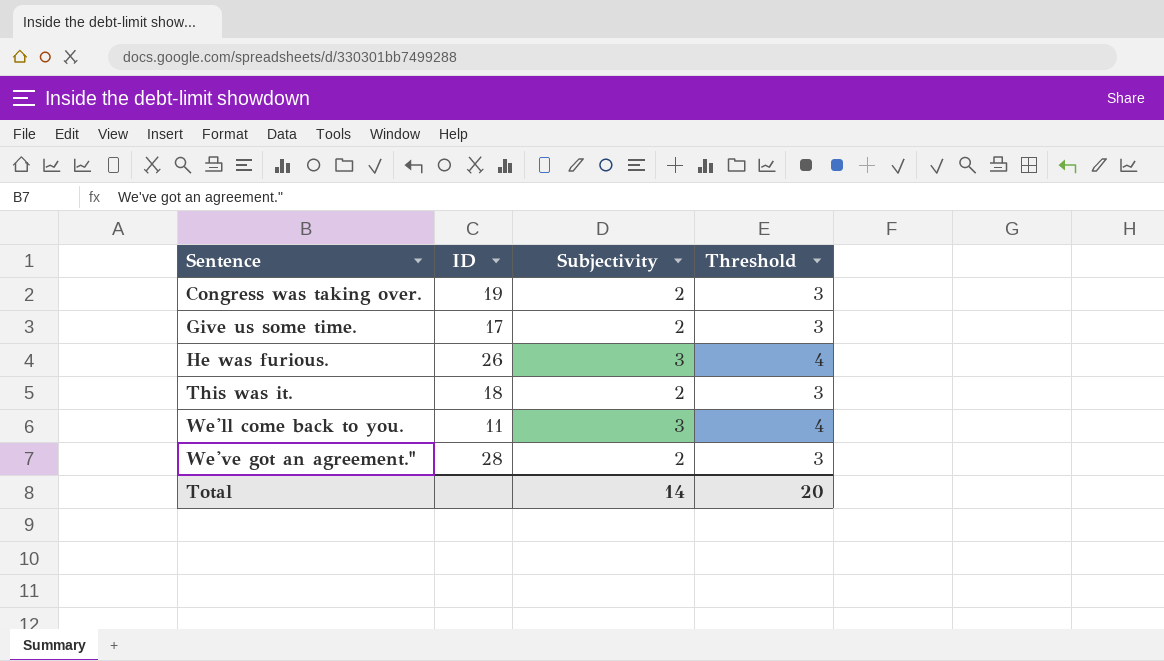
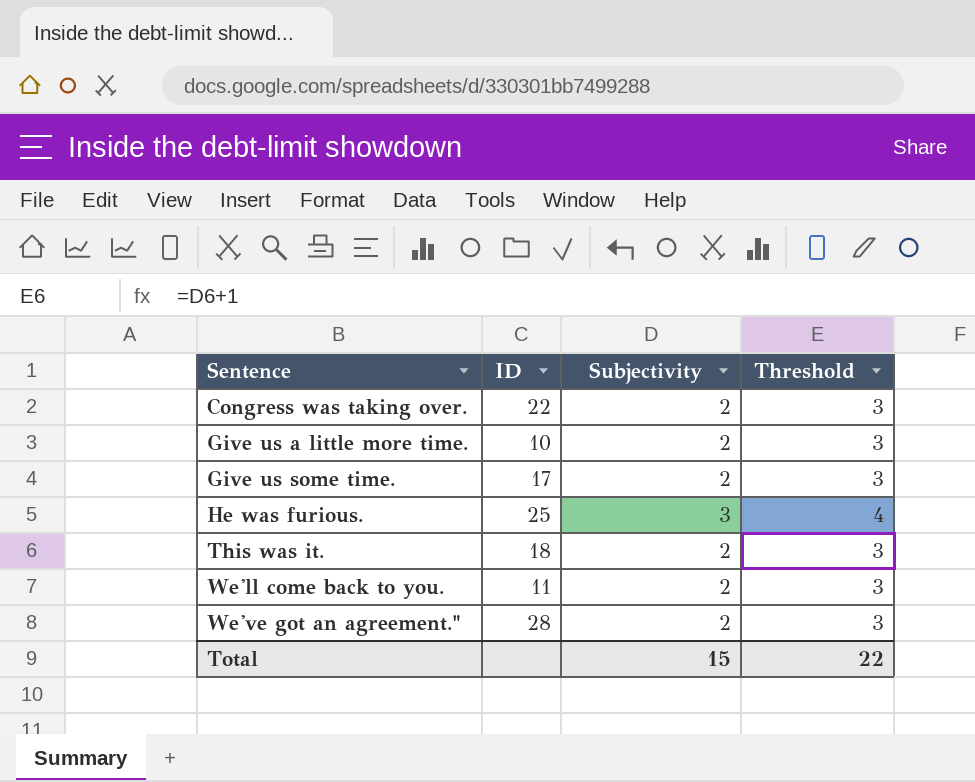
Congress was taking over. | ID: 19 -> 22
row Give us a little more time.: none -> 10 | 2 | 3
He was furious. | ID: 26 -> 25
We'll come back to you. | Subjectivity: 3 -> 2
We'll come back to you. | Threshold: 4 -> 3
Total | Subjectivity: 14 -> 15
Total | Threshold: 20 -> 22

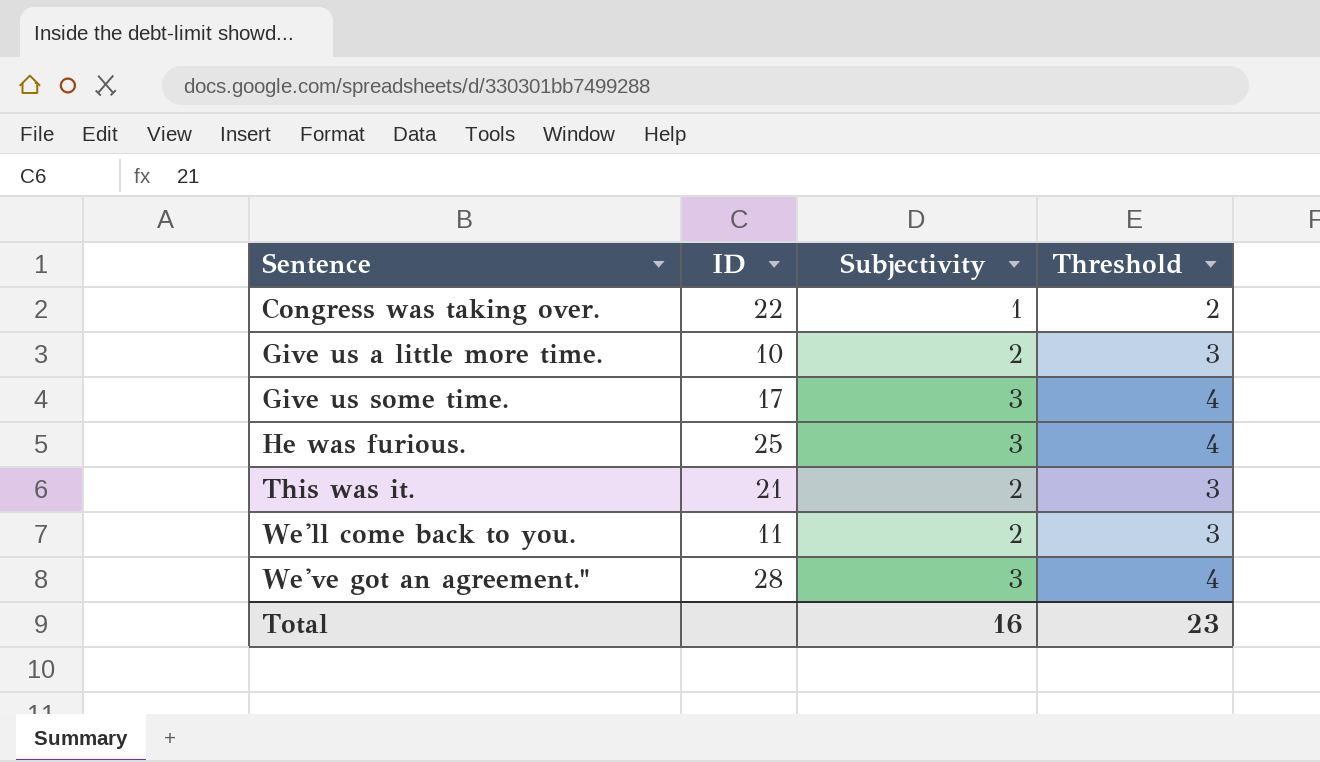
Congress was taking over. | Subjectivity: 2 -> 1
Congress was taking over. | Threshold: 3 -> 2
Give us some time. | Subjectivity: 2 -> 3
Give us some time. | Threshold: 3 -> 4
This was it. | ID: 18 -> 21
We've got an agreement." | Subjectivity: 2 -> 3
We've got an agreement." | Threshold: 3 -> 4
Total | Subjectivity: 15 -> 16
Total | Threshold: 22 -> 23

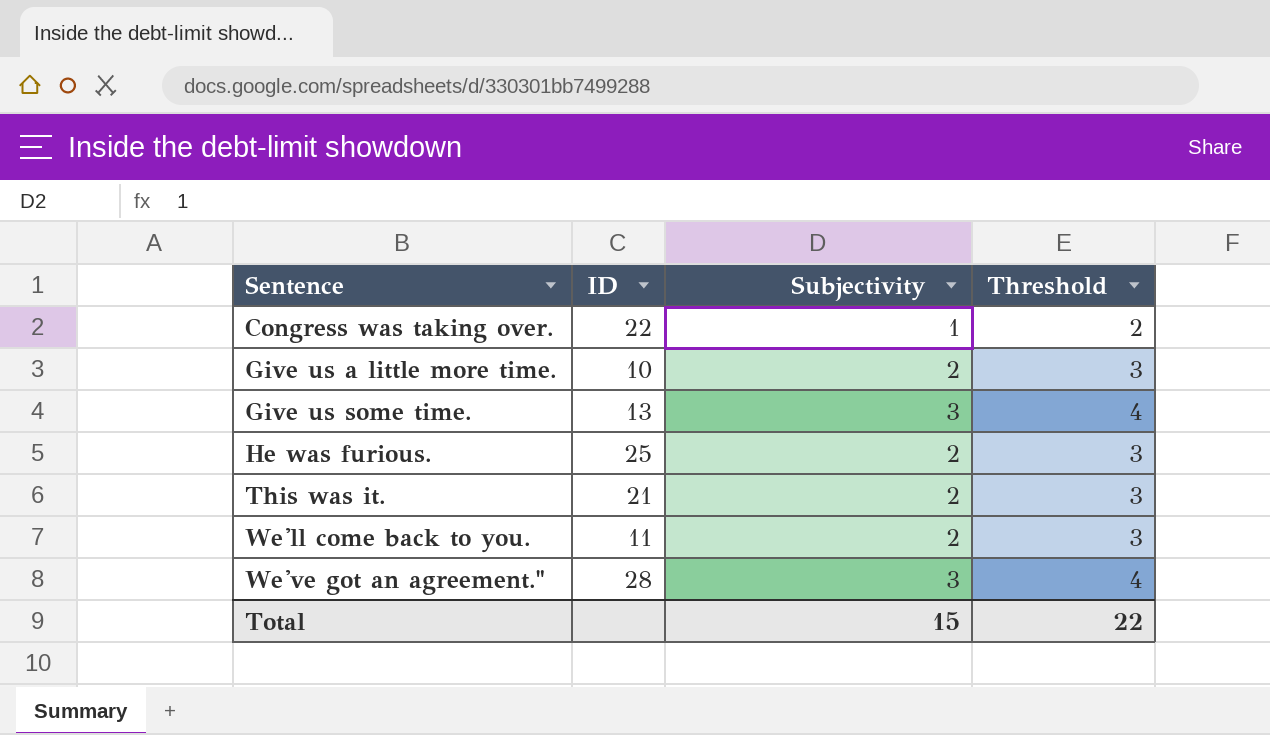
Give us some time. | ID: 17 -> 13
He was furious. | Subjectivity: 3 -> 2
He was furious. | Threshold: 4 -> 3
Total | Subjectivity: 16 -> 15
Total | Threshold: 23 -> 22

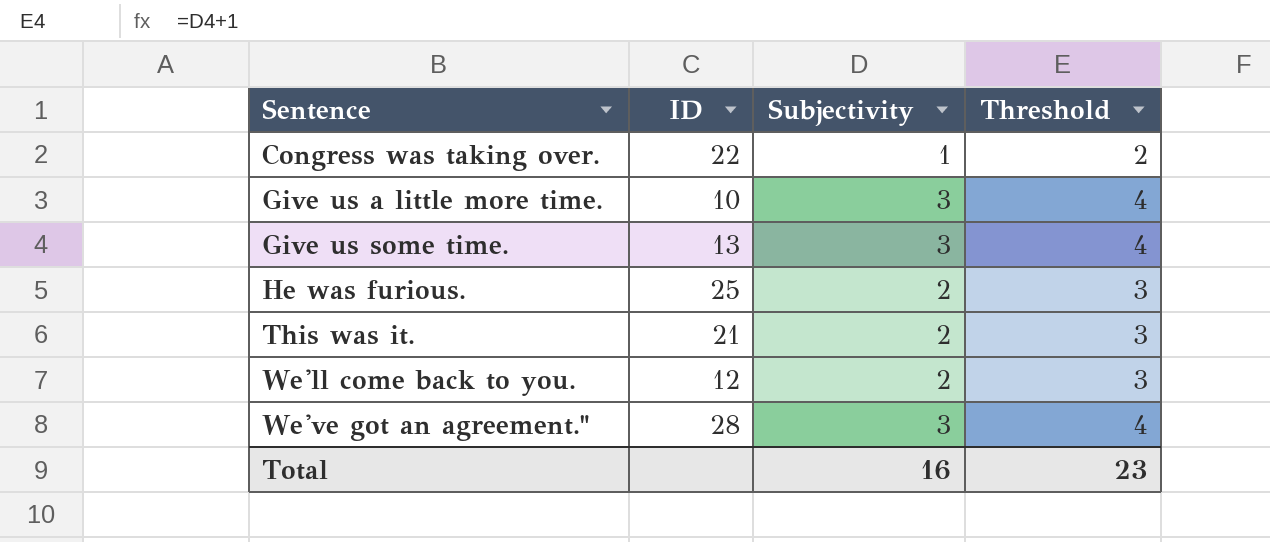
Give us a little more time. | Subjectivity: 2 -> 3
Give us a little more time. | Threshold: 3 -> 4
We'll come back to you. | ID: 11 -> 12
Total | Subjectivity: 15 -> 16
Total | Threshold: 22 -> 23

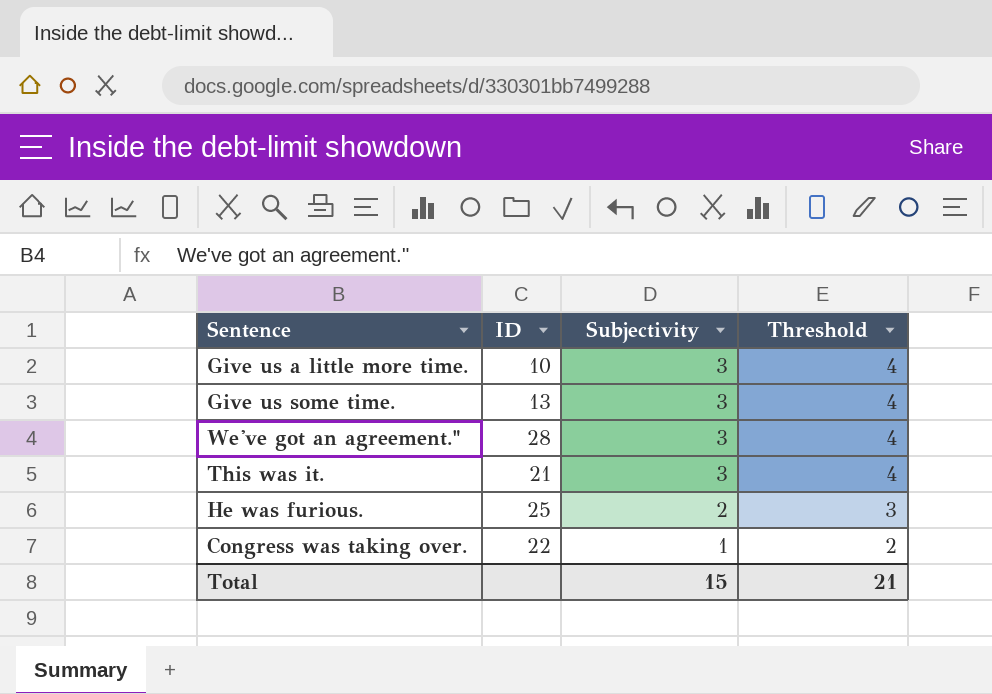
row order: Sentence ascending -> Subjectivity descending
row We'll come back to you.: 12 | 2 | 3 -> none
This was it. | Subjectivity: 2 -> 3
This was it. | Threshold: 3 -> 4
Total | Subjectivity: 16 -> 15
Total | Threshold: 23 -> 21

